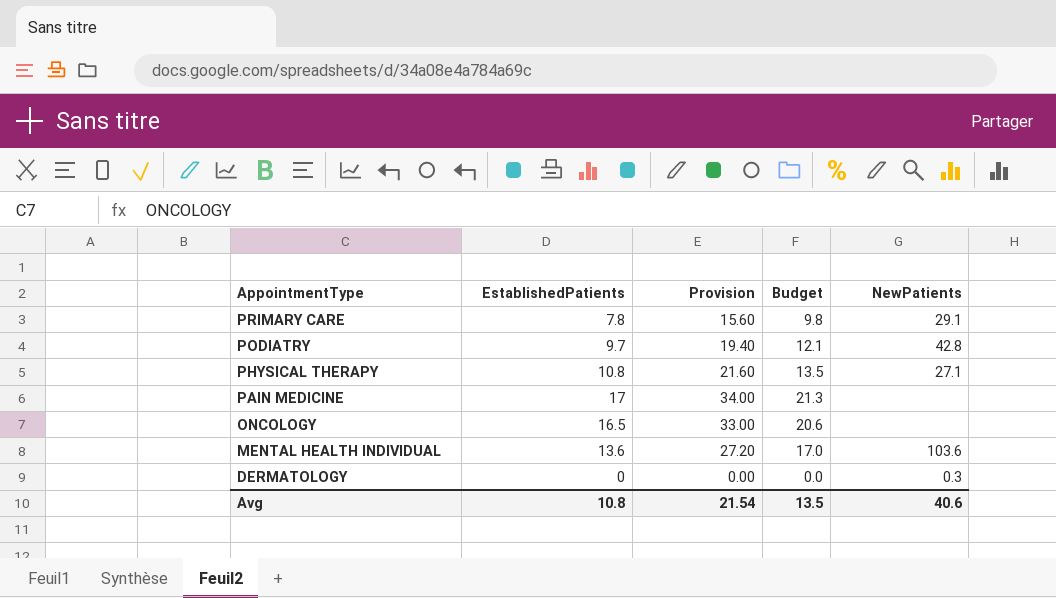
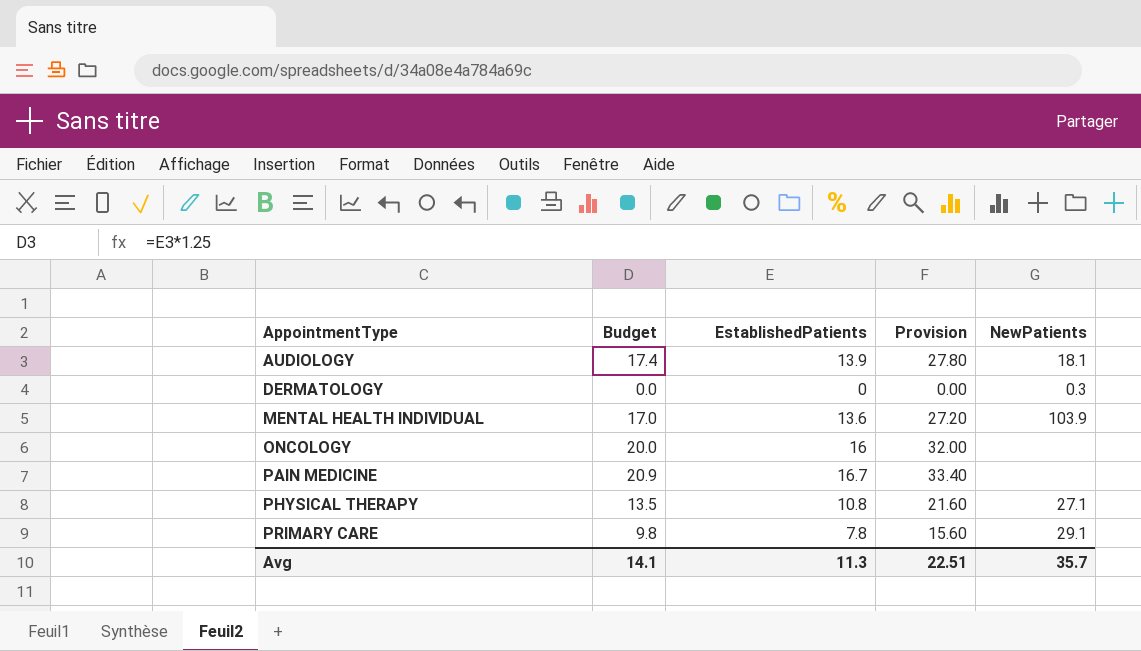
row order: AppointmentType descending -> AppointmentType ascending
column Budget | position: 4 -> 2
row PODIATRY: 9.7 | 19.40 | 12.1 | 42.8 -> none
row AUDIOLOGY: none -> 17.4 | 13.9 | 27.80 | 18.1
MENTAL HEALTH INDIVIDUAL | NewPatients: 103.6 -> 103.9
ONCOLOGY | Budget: 20.6 -> 20.0
ONCOLOGY | EstablishedPatients: 16.5 -> 16
ONCOLOGY | Provision: 33.00 -> 32.00
PAIN MEDICINE | Budget: 21.3 -> 20.9
PAIN MEDICINE | EstablishedPatients: 17 -> 16.7
PAIN MEDICINE | Provision: 34.00 -> 33.40
Avg | Budget: 13.5 -> 14.1
Avg | EstablishedPatients: 10.8 -> 11.3
Avg | Provision: 21.54 -> 22.51
Avg | NewPatients: 40.6 -> 35.7

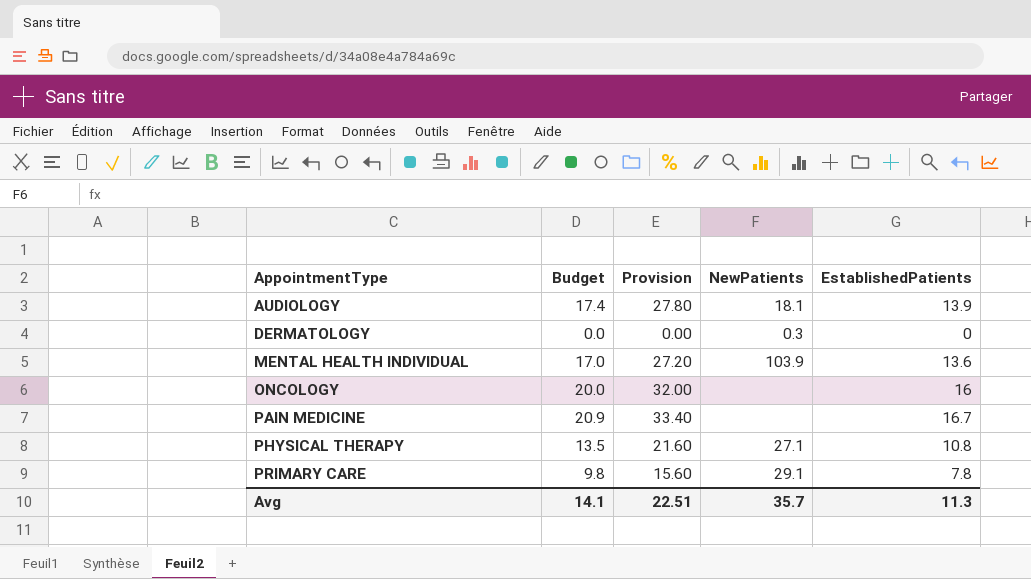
column EstablishedPatients | position: 3 -> 5

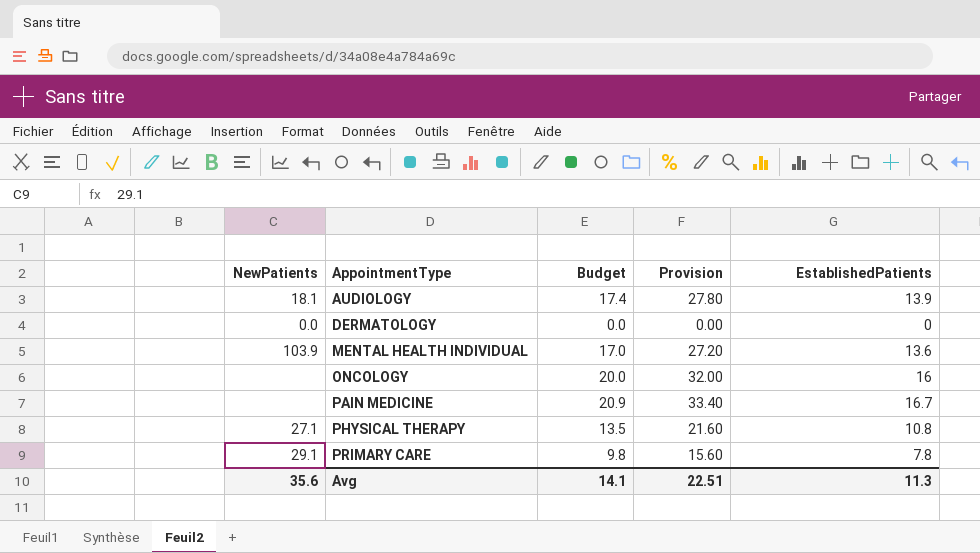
column NewPatients | position: 4 -> 1
DERMATOLOGY | NewPatients: 0.3 -> 0.0
Avg | NewPatients: 35.7 -> 35.6

